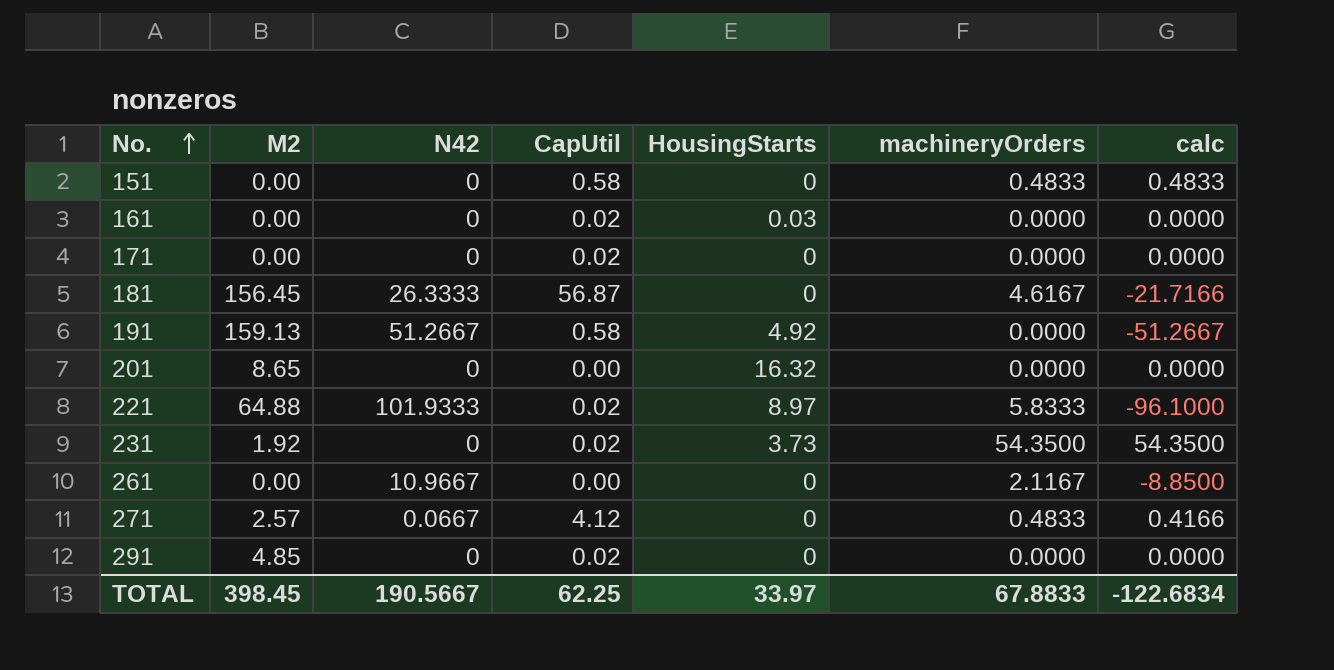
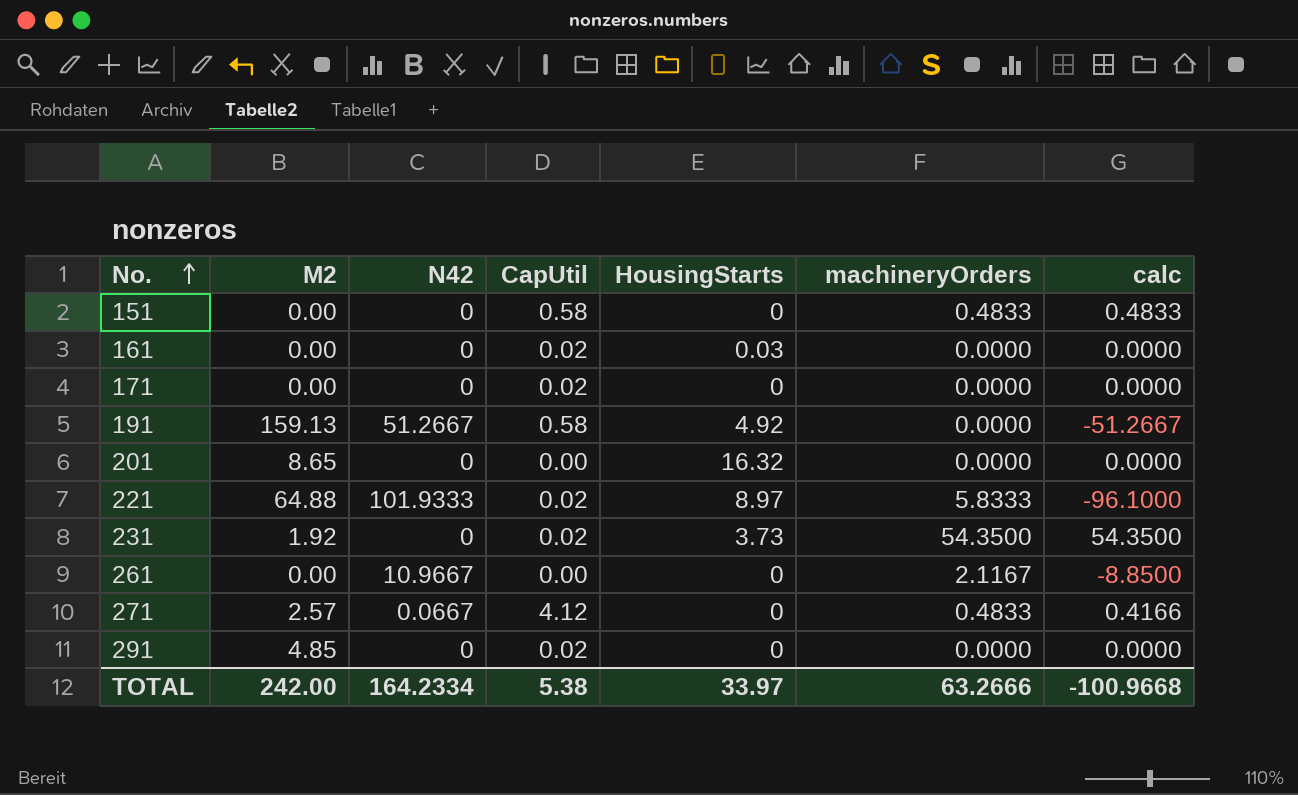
row 181: 156.45 | 26.3333 | 56.87 | 0 | 4.6167 | -21.7166 -> none
TOTAL | M2: 398.45 -> 242.00
TOTAL | N42: 190.5667 -> 164.2334
TOTAL | CapUtil: 62.25 -> 5.38
TOTAL | machineryOrders: 67.8833 -> 63.2666
TOTAL | calc: -122.6834 -> -100.9668

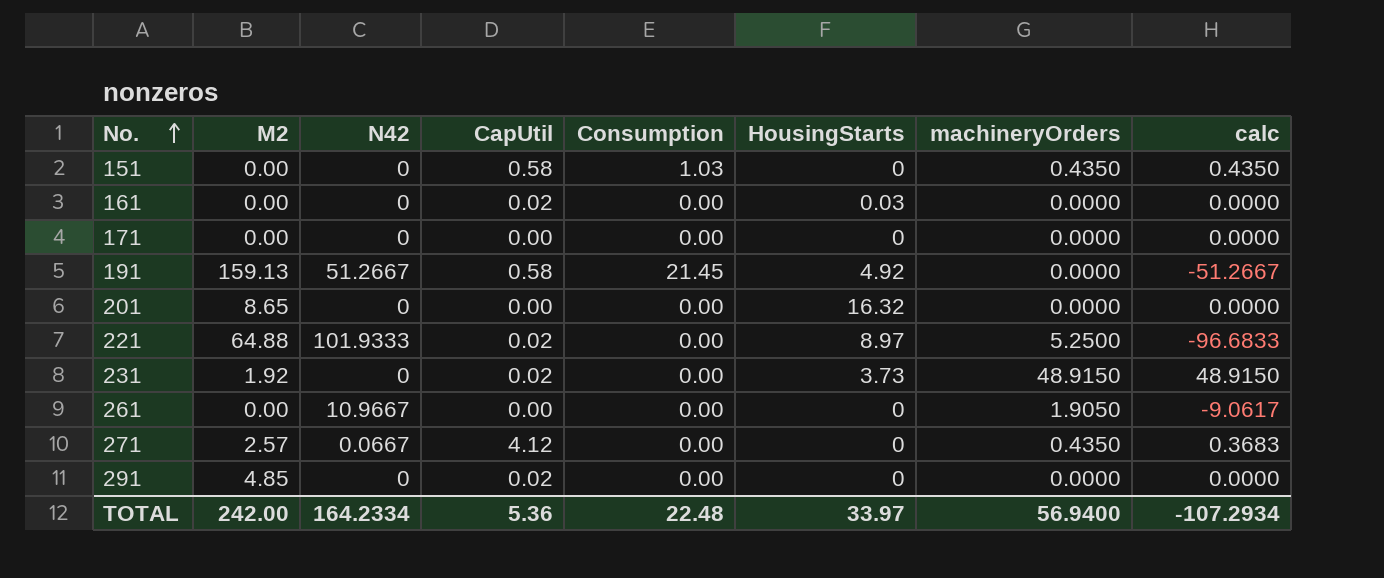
column Consumption | position: none -> 5
151 | machineryOrders: 0.4833 -> 0.4350
151 | calc: 0.4833 -> 0.4350
171 | CapUtil: 0.02 -> 0.00
221 | machineryOrders: 5.8333 -> 5.2500
221 | calc: -96.1000 -> -96.6833
231 | machineryOrders: 54.3500 -> 48.9150
231 | calc: 54.3500 -> 48.9150
261 | machineryOrders: 2.1167 -> 1.9050
261 | calc: -8.8500 -> -9.0617
271 | machineryOrders: 0.4833 -> 0.4350
271 | calc: 0.4166 -> 0.3683
TOTAL | CapUtil: 5.38 -> 5.36
TOTAL | machineryOrders: 63.2666 -> 56.9400
TOTAL | calc: -100.9668 -> -107.2934

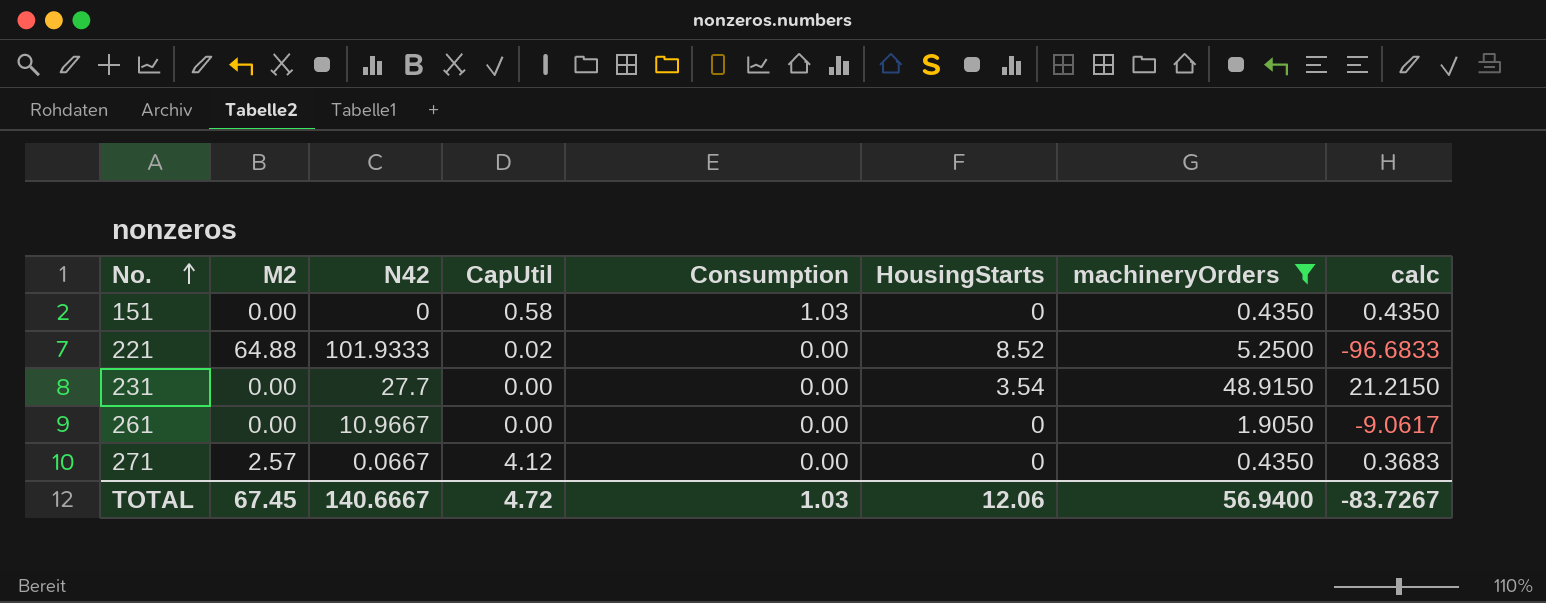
filter: none -> machineryOrders != 0.0000
221 | HousingStarts: 8.97 -> 8.52
231 | M2: 1.92 -> 0.00
231 | N42: 0 -> 27.7
231 | CapUtil: 0.02 -> 0.00
231 | HousingStarts: 3.73 -> 3.54
231 | calc: 48.9150 -> 21.2150
TOTAL | M2: 242.00 -> 67.45
TOTAL | N42: 164.2334 -> 140.6667
TOTAL | CapUtil: 5.36 -> 4.72
TOTAL | Consumption: 22.48 -> 1.03
TOTAL | HousingStarts: 33.97 -> 12.06
TOTAL | calc: -107.2934 -> -83.7267

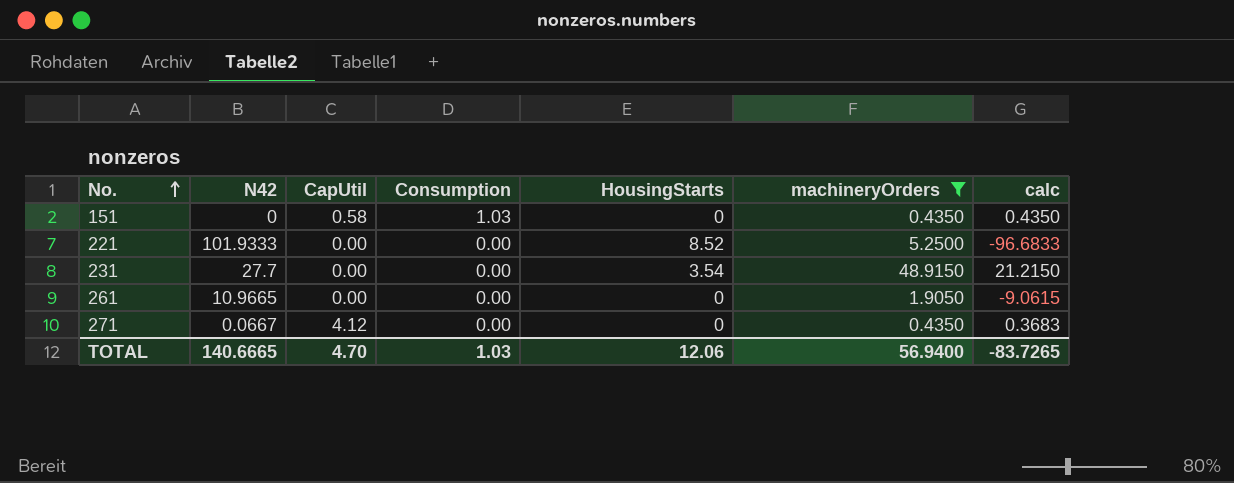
column M2 | position: 2 -> none
221 | CapUtil: 0.02 -> 0.00
261 | N42: 10.9667 -> 10.9665
261 | calc: -9.0617 -> -9.0615
TOTAL | N42: 140.6667 -> 140.6665
TOTAL | CapUtil: 4.72 -> 4.70
TOTAL | calc: -83.7267 -> -83.7265

